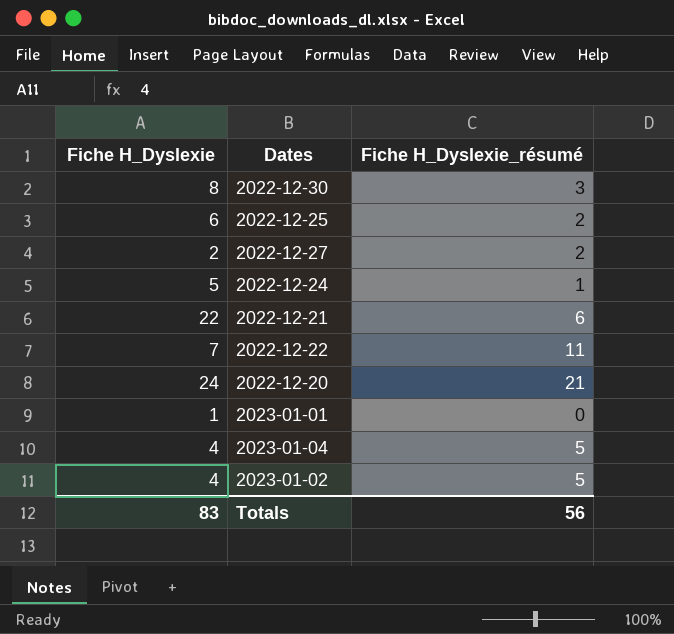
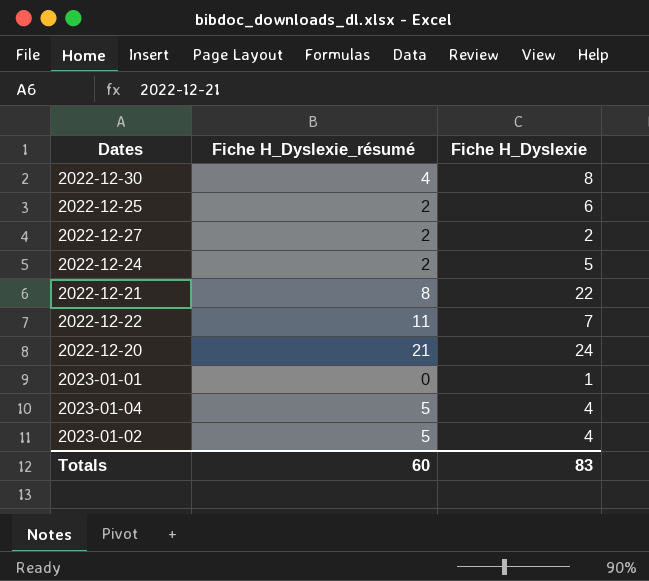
column Fiche H_Dyslexie | position: 1 -> 3
2022-12-30 | Fiche H_Dyslexie_résumé: 3 -> 4
2022-12-24 | Fiche H_Dyslexie_résumé: 1 -> 2
2022-12-21 | Fiche H_Dyslexie_résumé: 6 -> 8
Totals | Fiche H_Dyslexie_résumé: 56 -> 60

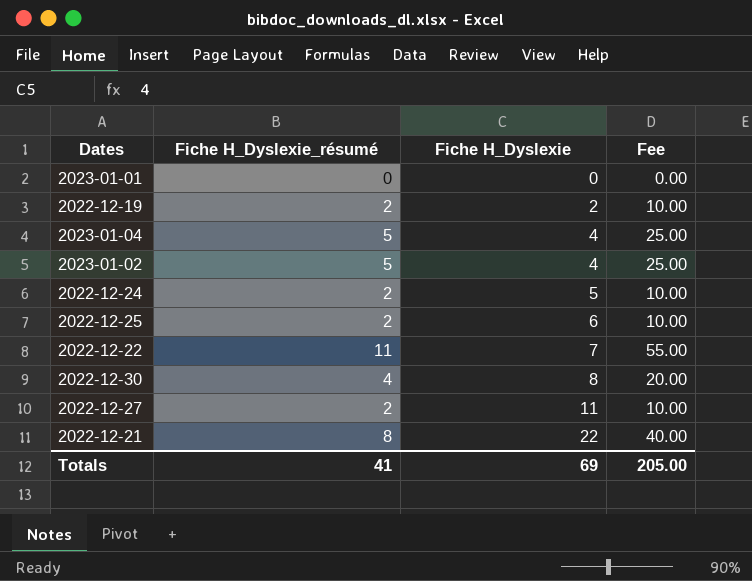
row order: none -> Fiche H_Dyslexie ascending
column Fee | formula: none -> [Fiche H_Dyslexie_résumé] * 5
row 2022-12-20: 21 | 24 -> none
2023-01-01 | Fiche H_Dyslexie: 1 -> 0
row 2022-12-19: none -> 2 | 2 | 10.00
2022-12-27 | Fiche H_Dyslexie: 2 -> 11
Totals | Fiche H_Dyslexie_résumé: 60 -> 41
Totals | Fiche H_Dyslexie: 83 -> 69

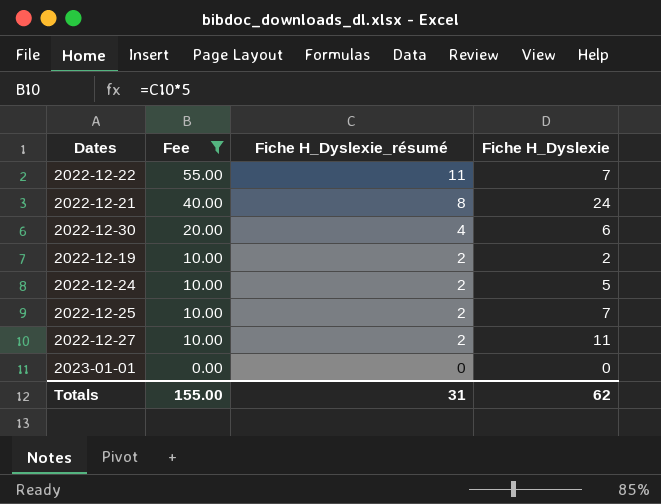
filter: none -> Fee != 25.00
row order: Fiche H_Dyslexie ascending -> Fee descending
column Fee | position: 4 -> 2
2022-12-21 | Fiche H_Dyslexie: 22 -> 24
2022-12-30 | Fiche H_Dyslexie: 8 -> 6
2022-12-25 | Fiche H_Dyslexie: 6 -> 7
Totals | Fee: 205.00 -> 155.00
Totals | Fiche H_Dyslexie_résumé: 41 -> 31
Totals | Fiche H_Dyslexie: 69 -> 62

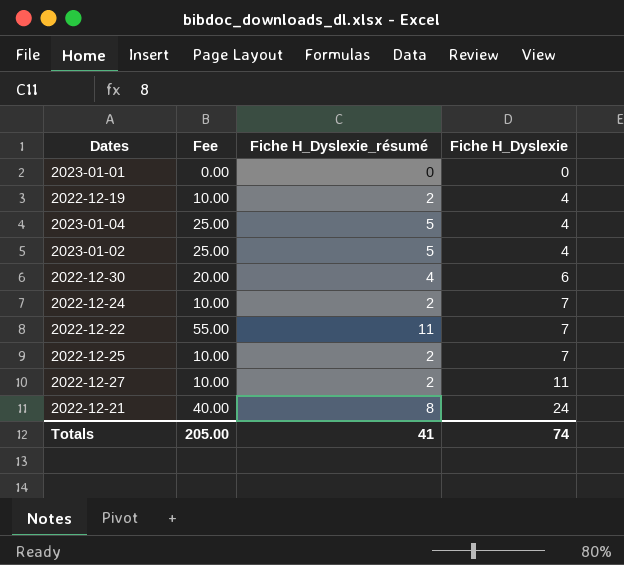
filter: Fee != 25.00 -> none
row order: Fee descending -> Fiche H_Dyslexie ascending
2022-12-19 | Fiche H_Dyslexie: 2 -> 4
2022-12-24 | Fiche H_Dyslexie: 5 -> 7
Totals | Fee: 155.00 -> 205.00
Totals | Fiche H_Dyslexie_résumé: 31 -> 41
Totals | Fiche H_Dyslexie: 62 -> 74

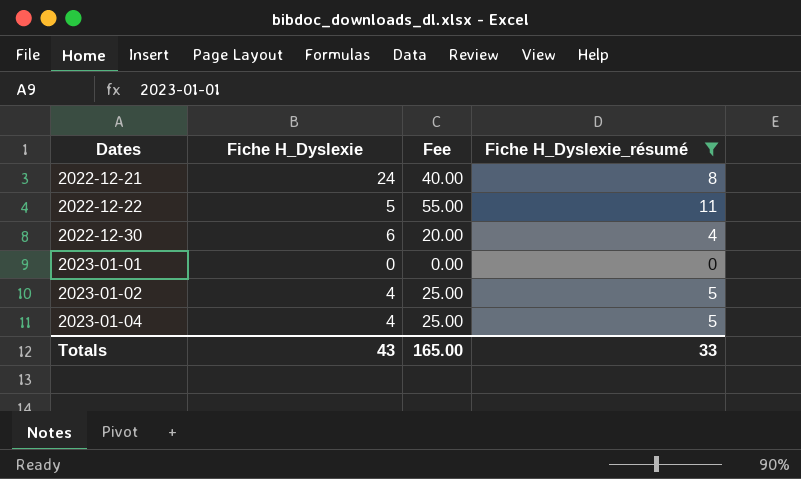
filter: none -> Fiche H_Dyslexie_résumé != 2
row order: Fiche H_Dyslexie ascending -> Dates ascending
column Fiche H_Dyslexie | position: 4 -> 2
2022-12-22 | Fiche H_Dyslexie: 7 -> 5
Totals | Fiche H_Dyslexie: 74 -> 43
Totals | Fee: 205.00 -> 165.00
Totals | Fiche H_Dyslexie_résumé: 41 -> 33

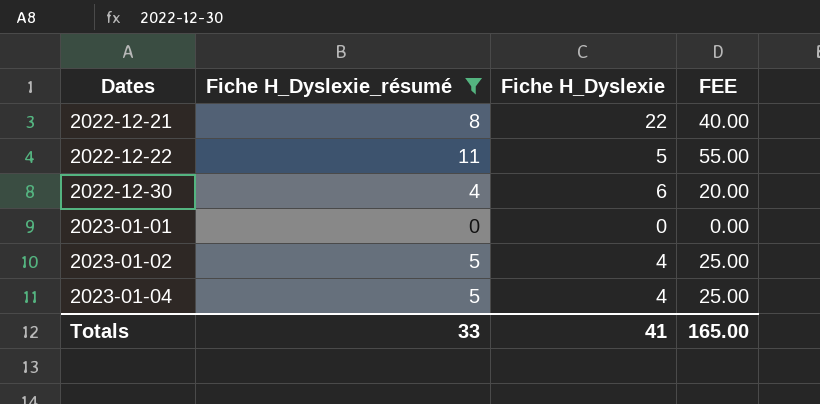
column Fiche H_Dyslexie_résumé | position: 4 -> 2
column name: Fee -> FEE
2022-12-21 | Fiche H_Dyslexie: 24 -> 22
Totals | Fiche H_Dyslexie: 43 -> 41

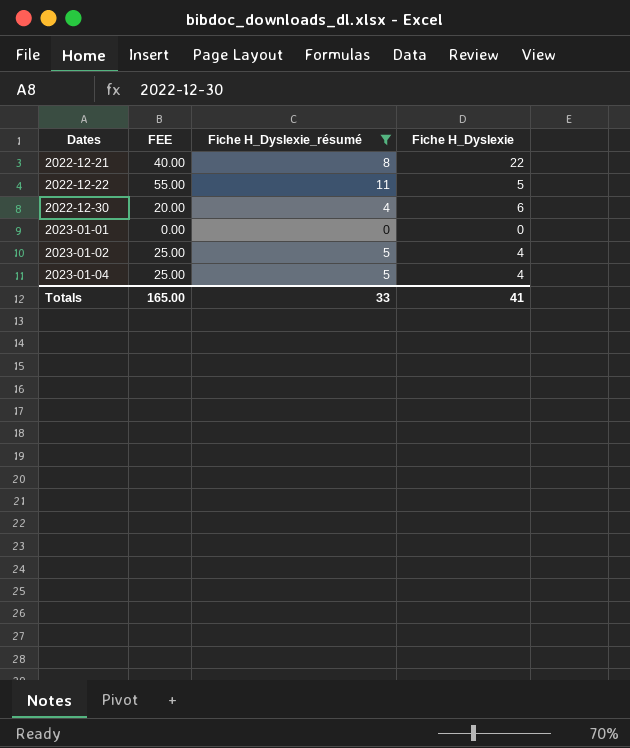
column FEE | position: 4 -> 2

